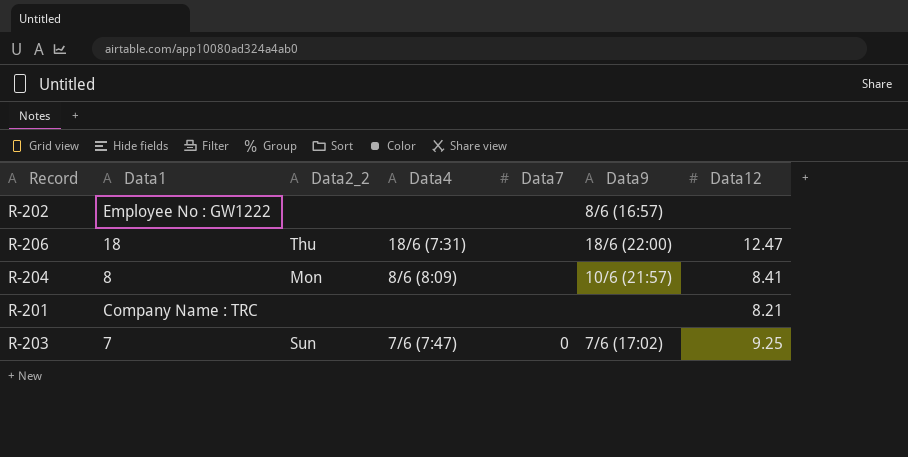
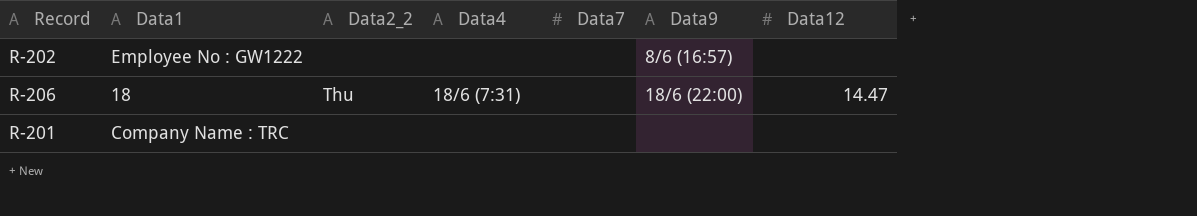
row R-204: 8 | Mon | 8/6 (8:09) | none | 10/6 (21:57) | 8.41 -> none
row R-203: 7 | Sun | 7/6 (7:47) | 0 | 7/6 (17:02) | 9.25 -> none
R-206 | Data12: 12.47 -> 14.47
R-201 | Data12: 8.21 -> none

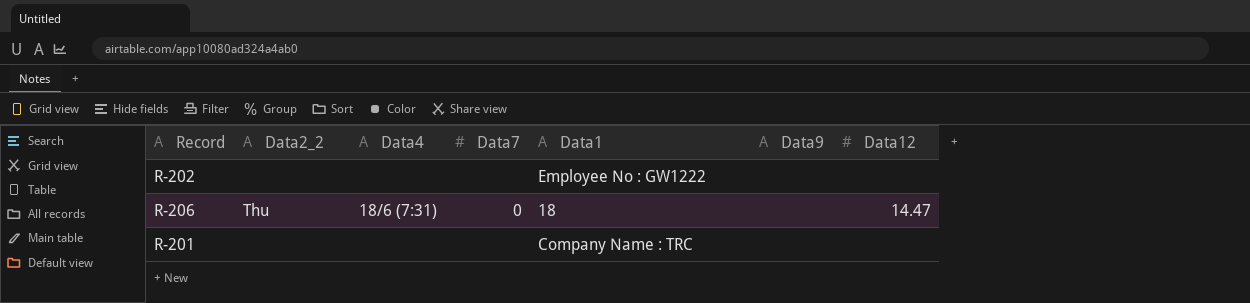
column Data1 | position: 2 -> 5
R-202 | Data9: 8/6 (16:57) -> none
R-206 | Data7: none -> 0
R-206 | Data9: 18/6 (22:00) -> none

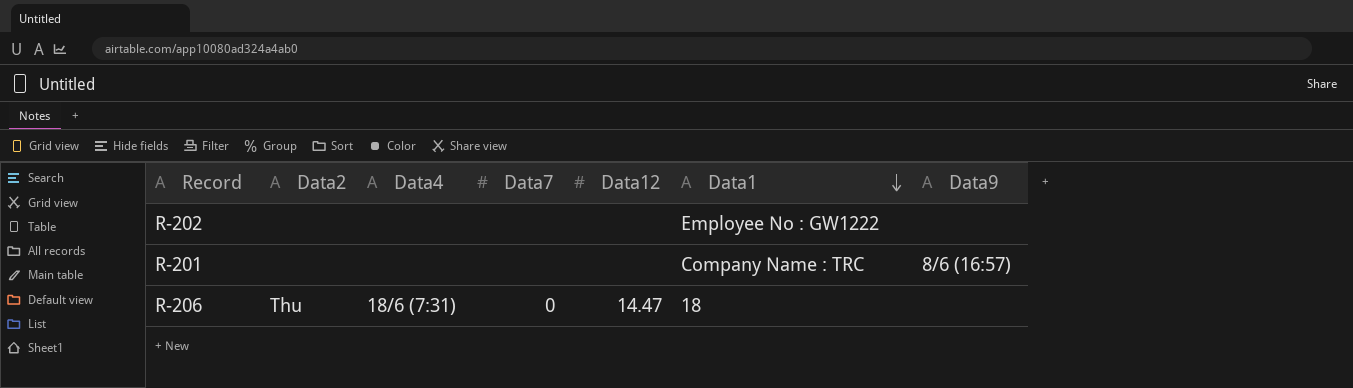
row order: none -> Data1 descending
column name: Data2_2 -> Data2
column Data12 | position: 7 -> 5
R-201 | Data9: none -> 8/6 (16:57)

